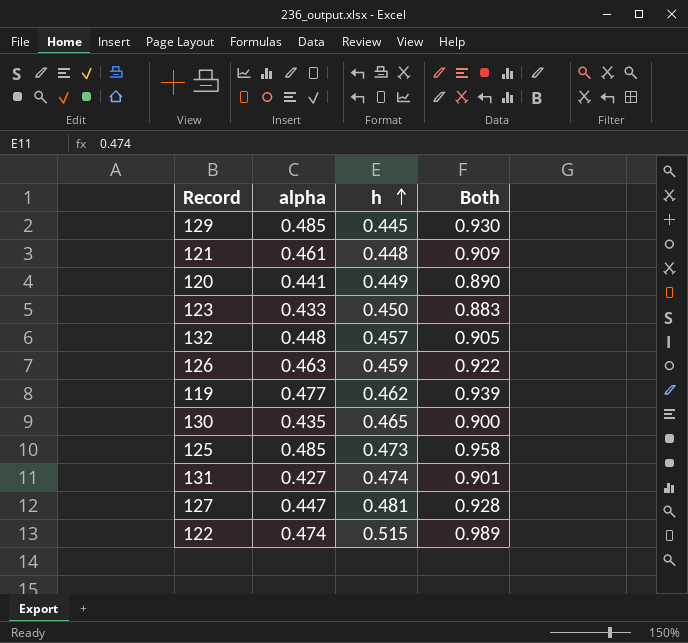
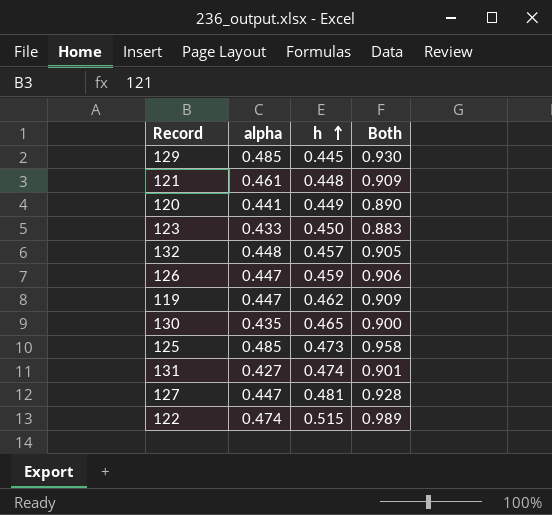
126 | alpha: 0.463 -> 0.447
126 | Both: 0.922 -> 0.906
119 | alpha: 0.477 -> 0.447
119 | Both: 0.939 -> 0.909

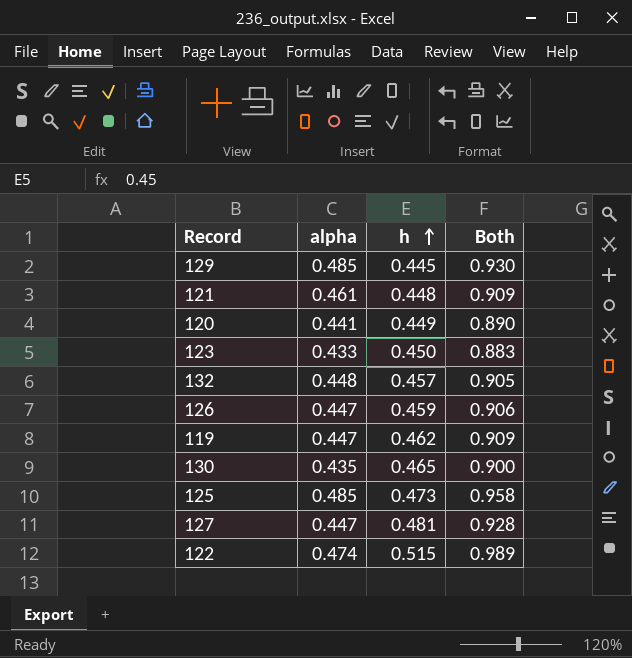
row 131: 0.427 | 0.474 | 0.901 -> none

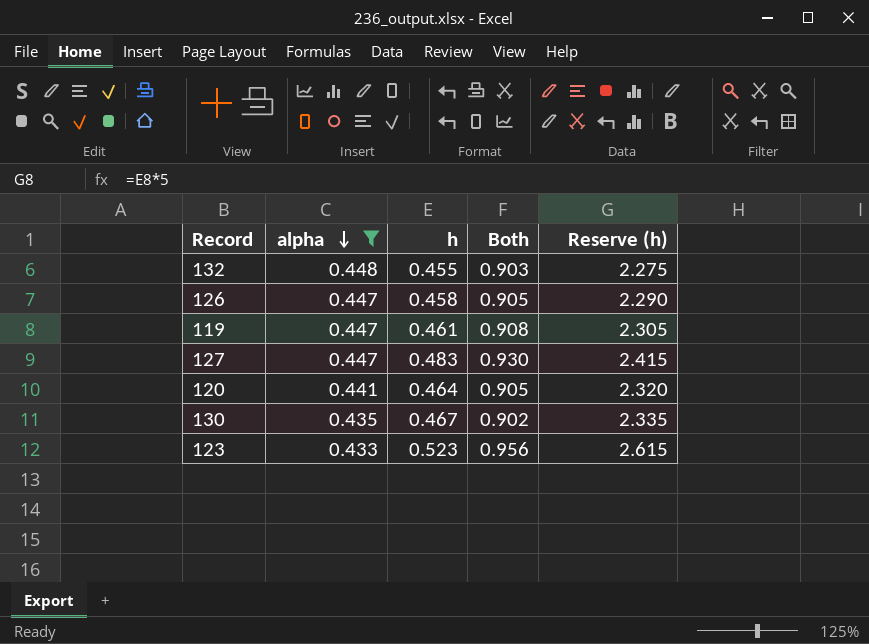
filter: none -> alpha <= 0.448
row order: h ascending -> alpha descending
column Reserve (h) | formula: none -> [h] * 5
132 | h: 0.457 -> 0.455
132 | Both: 0.905 -> 0.903
126 | h: 0.459 -> 0.458
126 | Both: 0.906 -> 0.905
119 | h: 0.462 -> 0.461
119 | Both: 0.909 -> 0.908
127 | h: 0.481 -> 0.483
127 | Both: 0.928 -> 0.930
120 | h: 0.449 -> 0.464
120 | Both: 0.890 -> 0.905
130 | h: 0.465 -> 0.467
130 | Both: 0.900 -> 0.902
123 | h: 0.450 -> 0.523
123 | Both: 0.883 -> 0.956

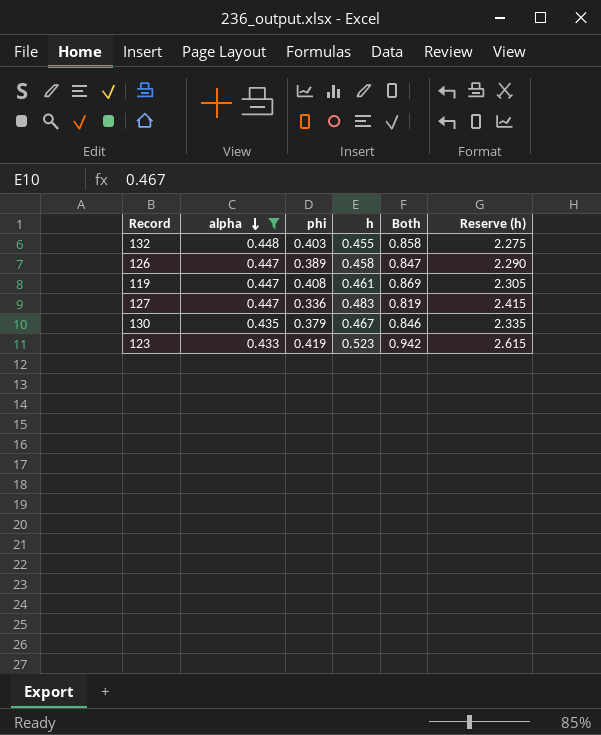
column phi | position: none -> 3
column Both | formula: [alpha] + [h] -> [phi] + [h]
row 120: 0.441 | 0.464 | 0.905 | 2.320 -> none

